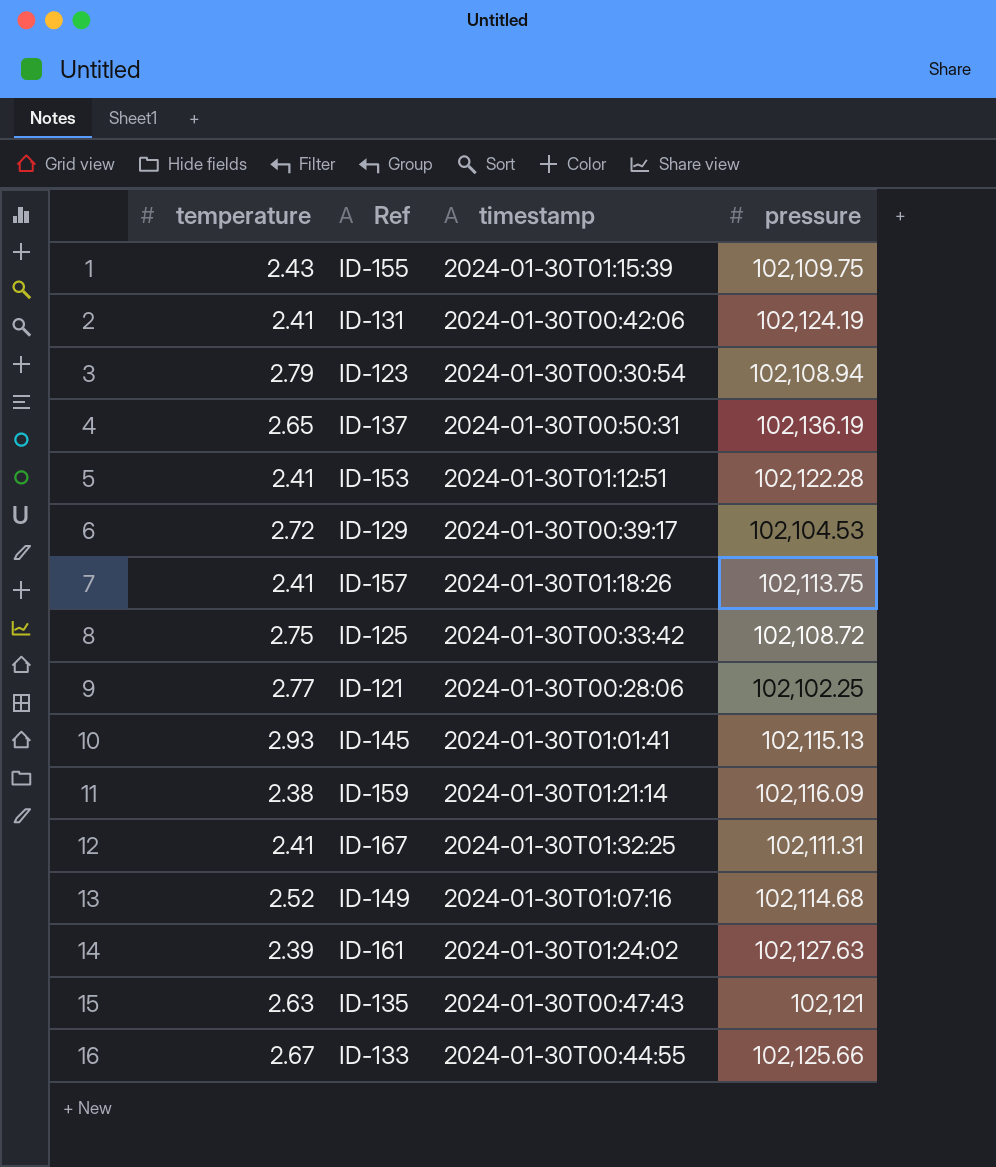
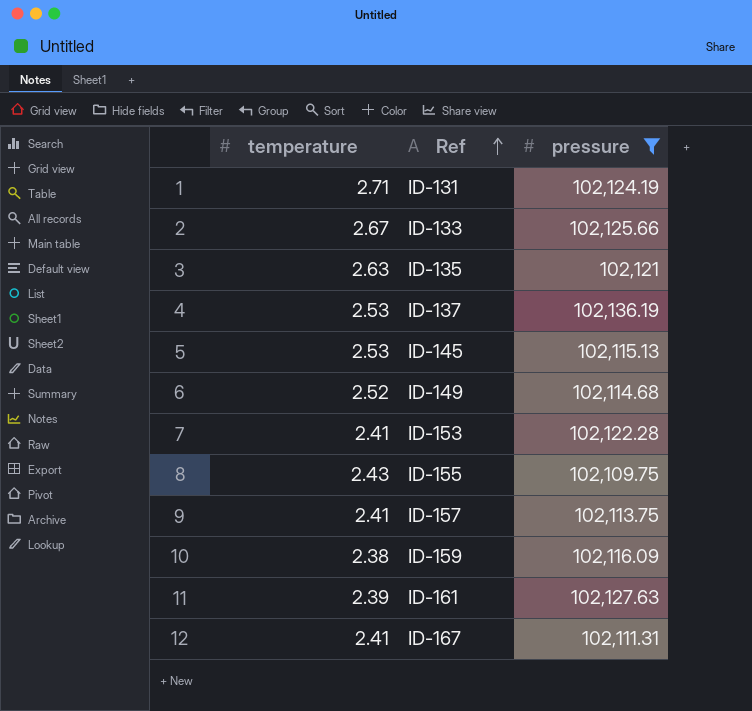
filter: none -> pressure >= 102,109.75
row order: none -> Ref ascending
column timestamp | position: 3 -> none
ID-131 | temperature: 2.41 -> 2.71
ID-137 | temperature: 2.65 -> 2.53
ID-145 | temperature: 2.93 -> 2.53

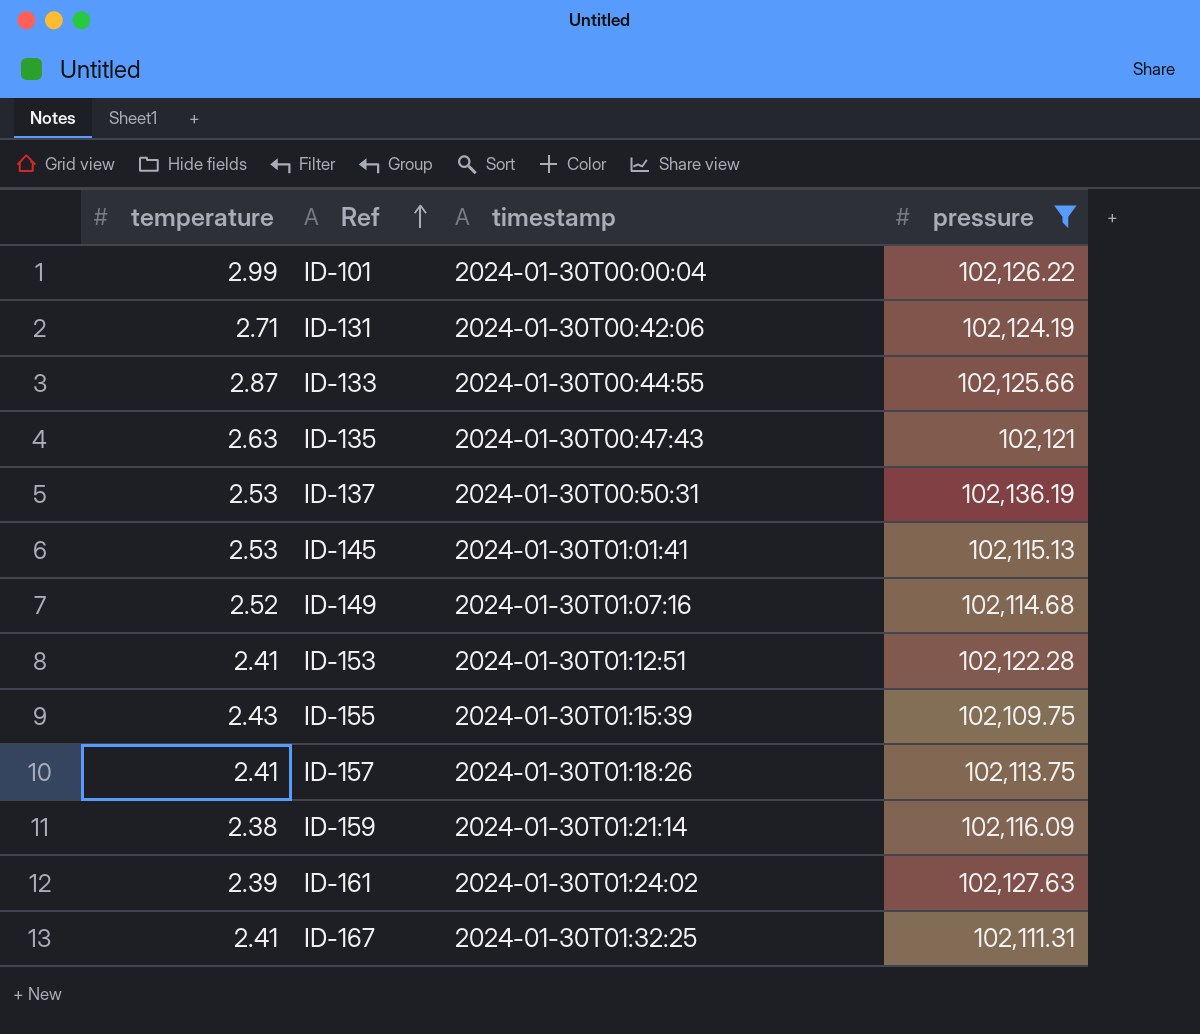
column timestamp | position: none -> 3
row ID-101: none -> 2.99 | 2024-01-30T00:00:04 | 102,126.22
ID-133 | temperature: 2.67 -> 2.87

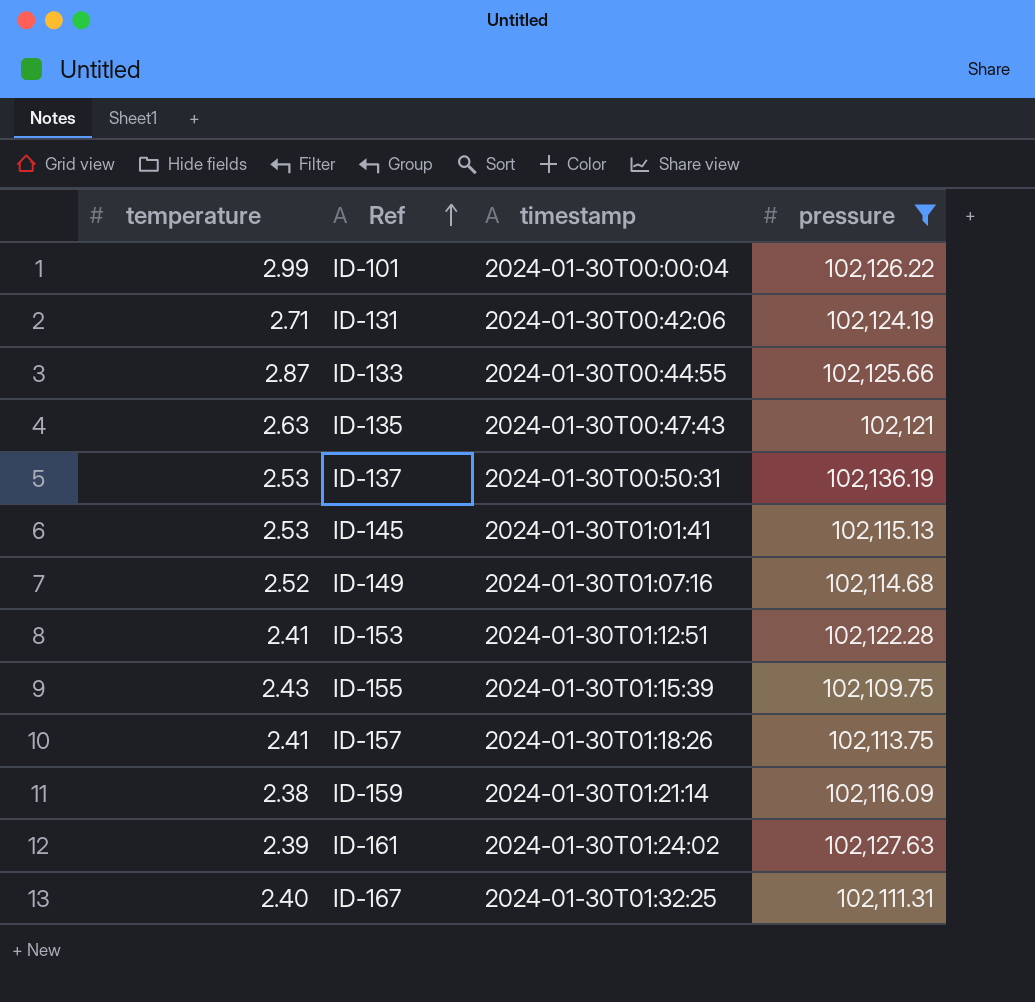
ID-167 | temperature: 2.41 -> 2.40

